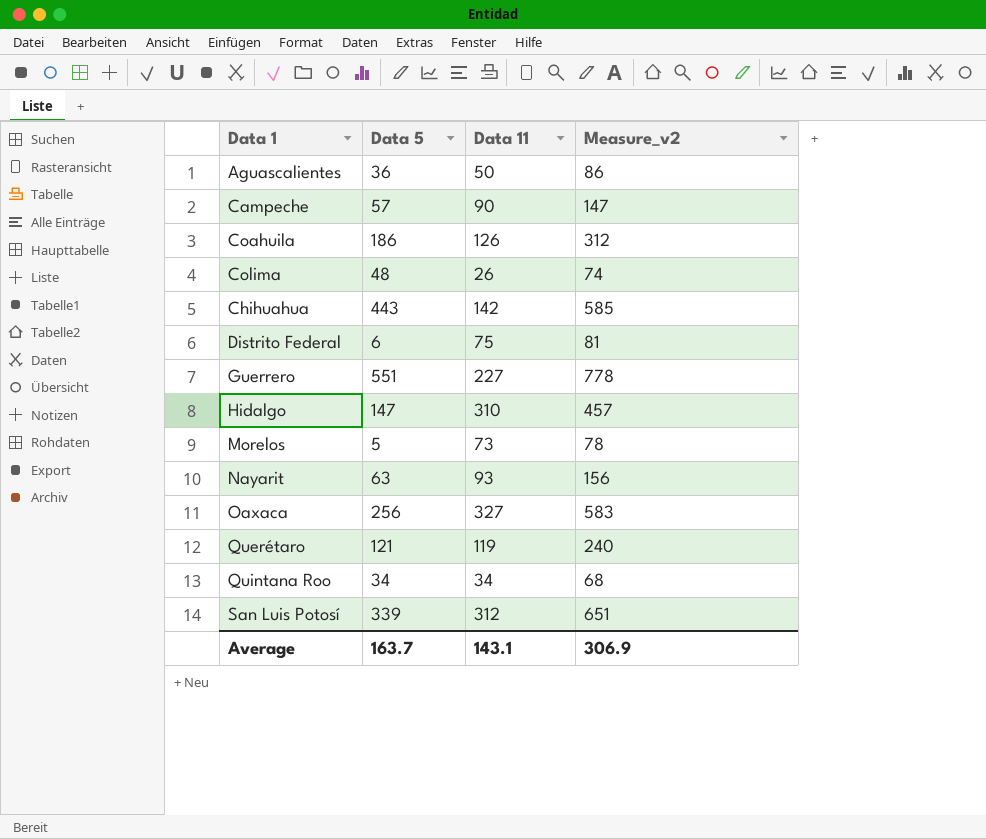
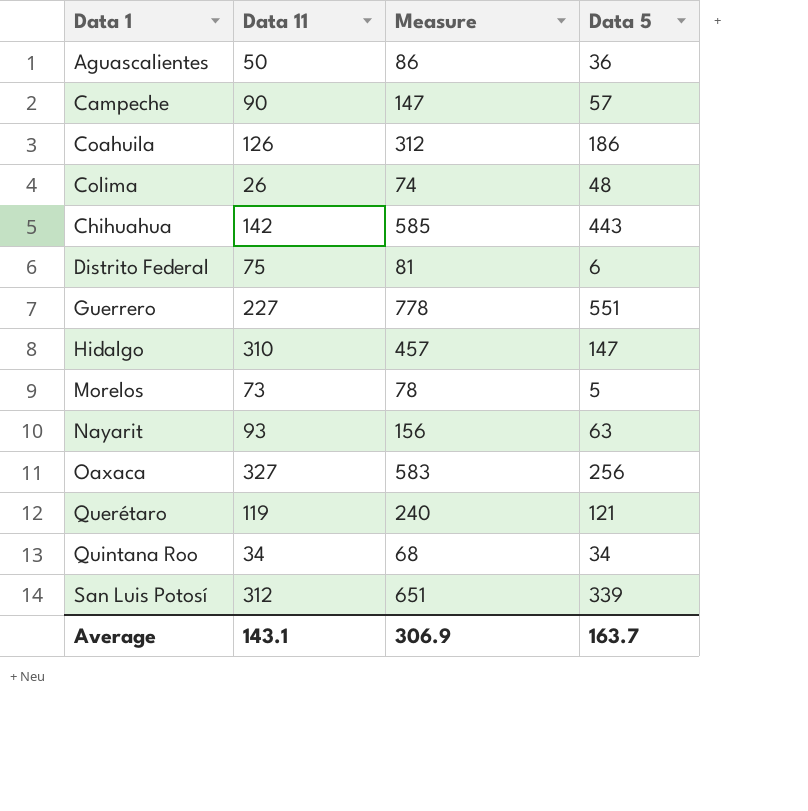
column name: Measure_v2 -> Measure
column Data 5 | position: 2 -> 4

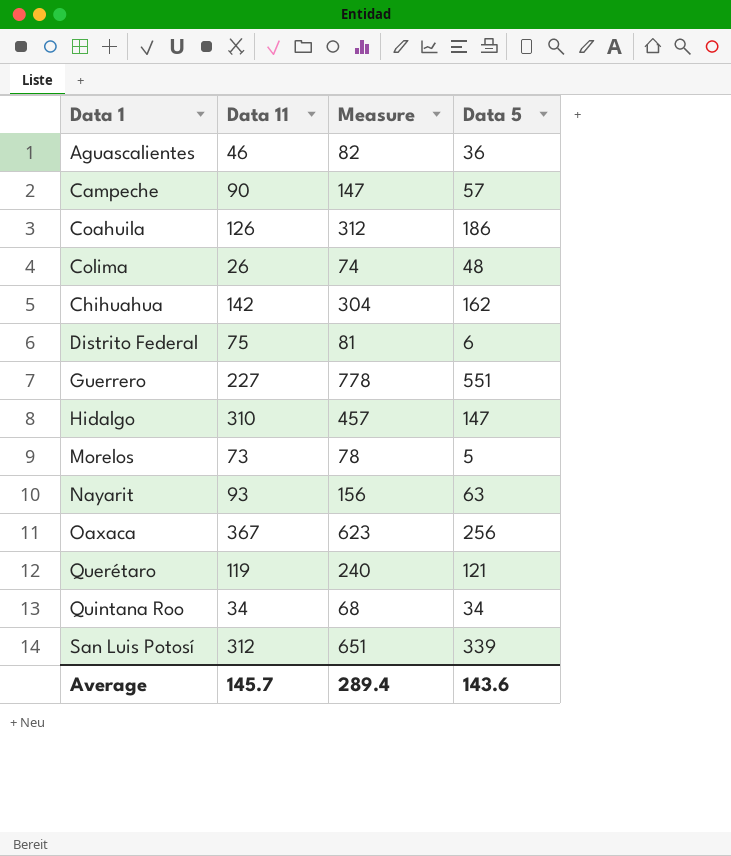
Aguascalientes | Data 11: 50 -> 46
Aguascalientes | Measure: 86 -> 82
Chihuahua | Measure: 585 -> 304
Chihuahua | Data 5: 443 -> 162
Oaxaca | Data 11: 327 -> 367
Oaxaca | Measure: 583 -> 623
Average | Data 11: 143.1 -> 145.7
Average | Measure: 306.9 -> 289.4
Average | Data 5: 163.7 -> 143.6

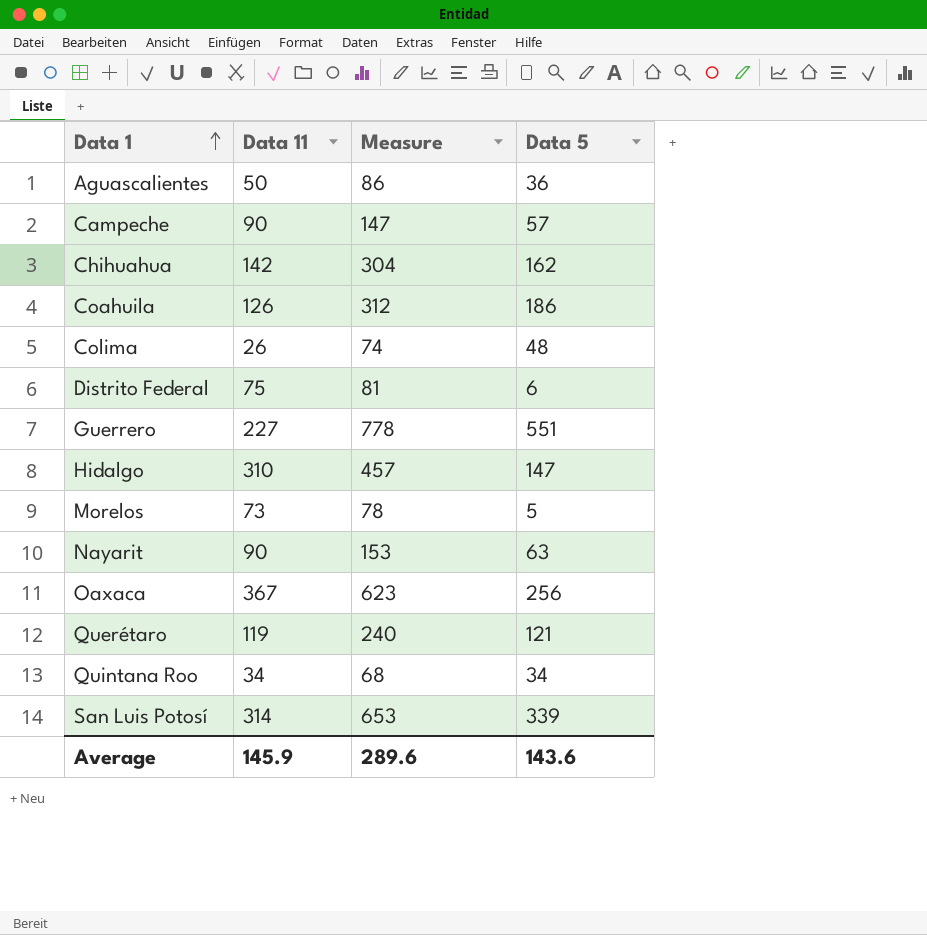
row order: none -> Data 1 ascending
Aguascalientes | Data 11: 46 -> 50
Aguascalientes | Measure: 82 -> 86
Nayarit | Data 11: 93 -> 90
Nayarit | Measure: 156 -> 153
San Luis Potosí | Data 11: 312 -> 314
San Luis Potosí | Measure: 651 -> 653
Average | Data 11: 145.7 -> 145.9
Average | Measure: 289.4 -> 289.6

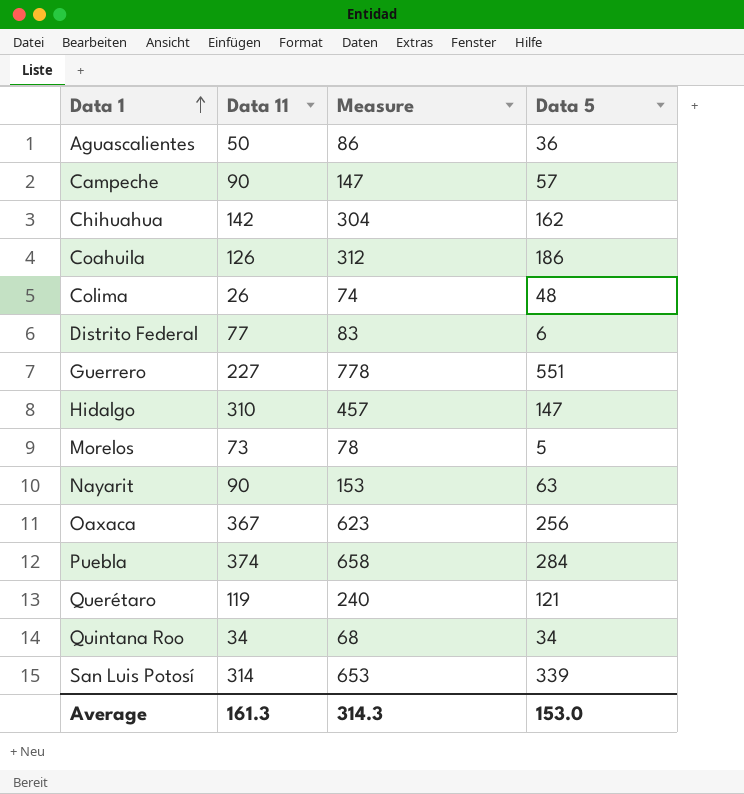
Distrito Federal | Data 11: 75 -> 77
Distrito Federal | Measure: 81 -> 83
row Puebla: none -> 374 | 658 | 284
Average | Data 11: 145.9 -> 161.3
Average | Measure: 289.6 -> 314.3
Average | Data 5: 143.6 -> 153.0

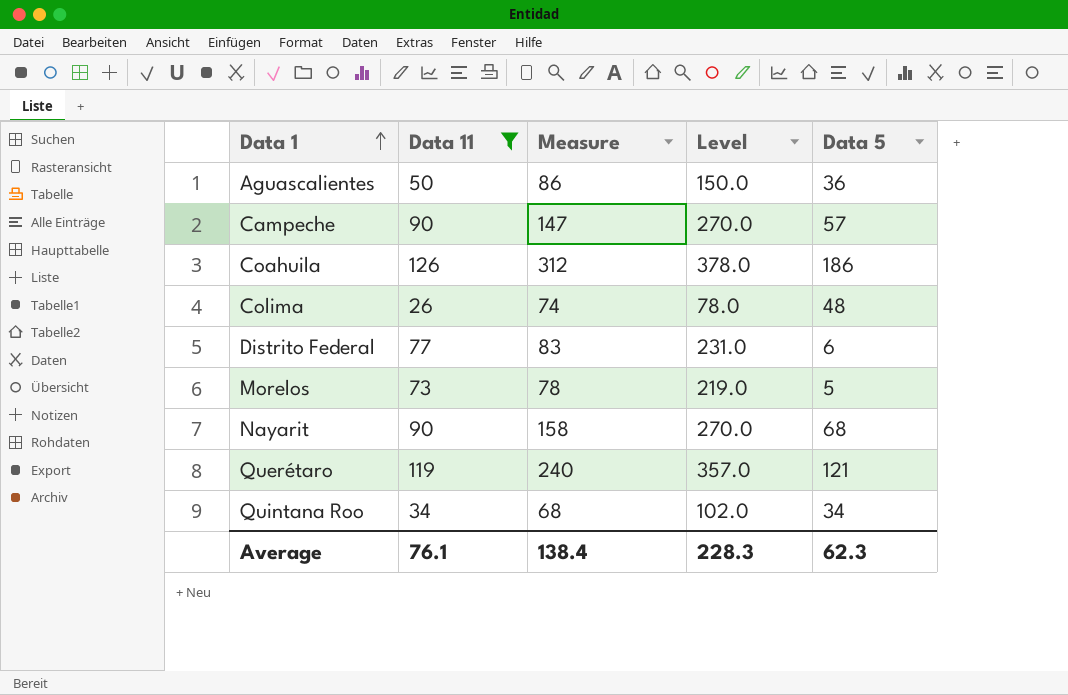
filter: none -> Data 11 <= 126
column Level | formula: none -> [Data 11] * 3
Nayarit | Measure: 153 -> 158
Nayarit | Data 5: 63 -> 68
Average | Data 11: 161.3 -> 76.1
Average | Measure: 314.3 -> 138.4
Average | Data 5: 153.0 -> 62.3

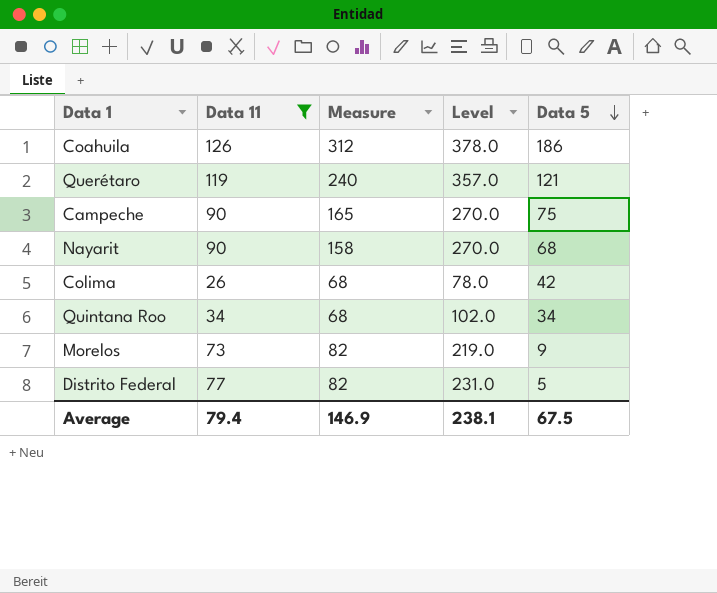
row order: Data 1 ascending -> Data 5 descending
row Aguascalientes: 50 | 86 | 150.0 | 36 -> none
Campeche | Measure: 147 -> 165
Campeche | Data 5: 57 -> 75
Colima | Measure: 74 -> 68
Colima | Data 5: 48 -> 42
Morelos | Measure: 78 -> 82
Morelos | Data 5: 5 -> 9
Distrito Federal | Measure: 83 -> 82
Distrito Federal | Data 5: 6 -> 5
Average | Data 11: 76.1 -> 79.4
Average | Measure: 138.4 -> 146.9
Average | Level: 228.3 -> 238.1
Average | Data 5: 62.3 -> 67.5

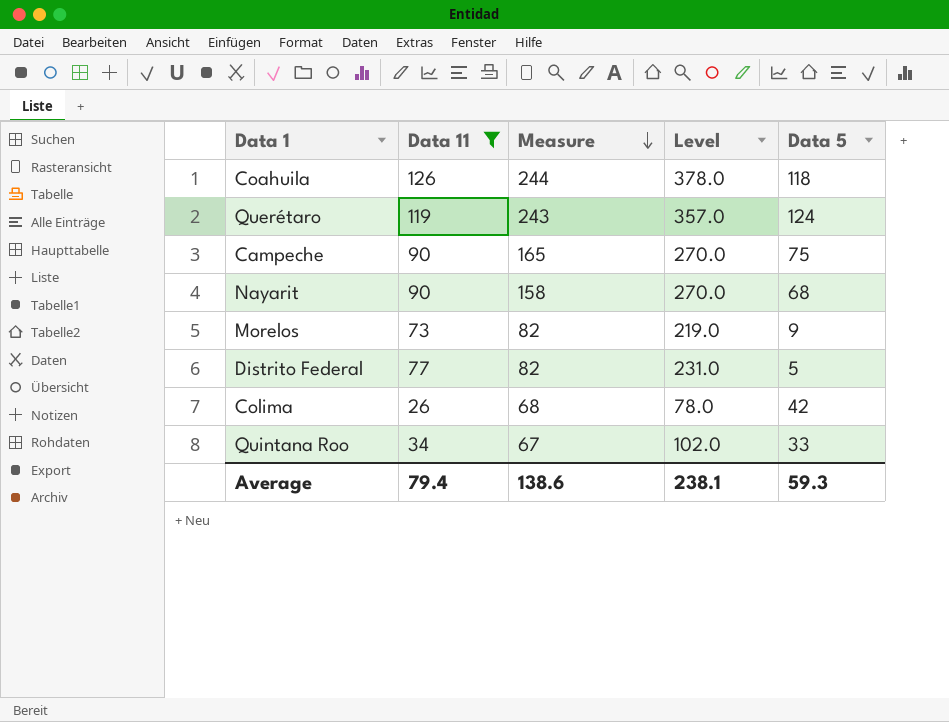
row order: Data 5 descending -> Measure descending
Coahuila | Measure: 312 -> 244
Coahuila | Data 5: 186 -> 118
Querétaro | Measure: 240 -> 243
Querétaro | Data 5: 121 -> 124
Quintana Roo | Measure: 68 -> 67
Quintana Roo | Data 5: 34 -> 33
Average | Measure: 146.9 -> 138.6
Average | Data 5: 67.5 -> 59.3

